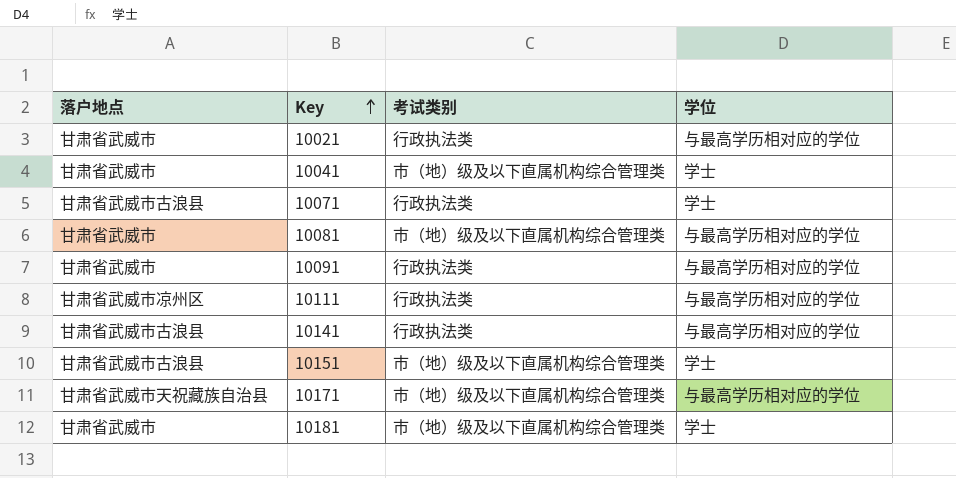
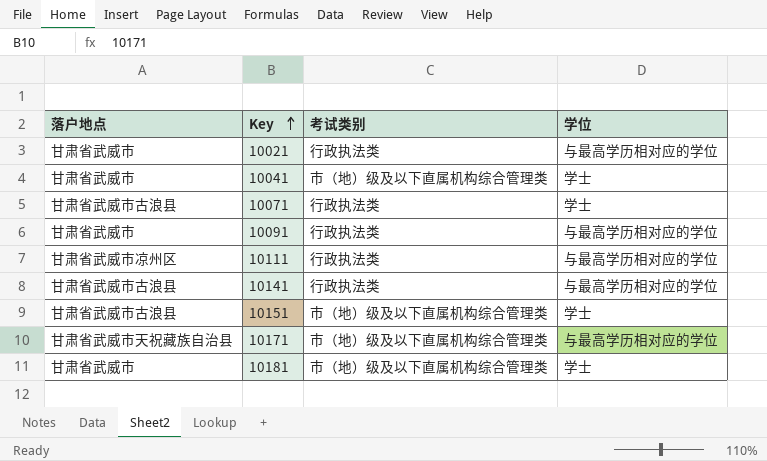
row 10081: 甘肃省武威市 | 市（地）级及以下直属机构综合管理类 | 与最高学历相对应的学位 -> none

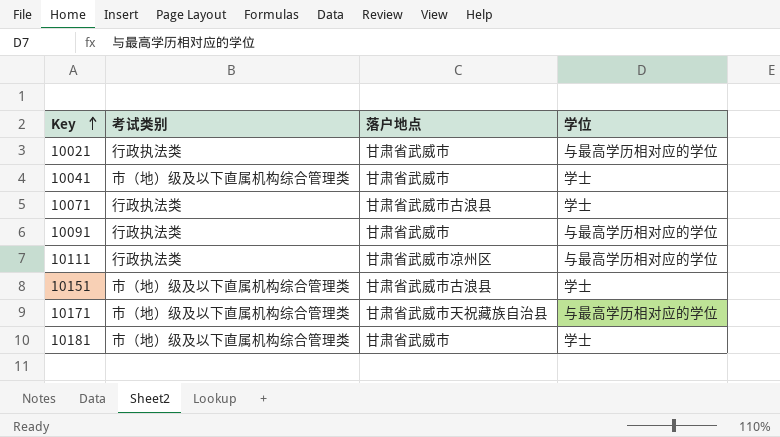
column 落户地点 | position: 1 -> 3
row 10141: 甘肃省武威市古浪县 | 行政执法类 | 与最高学历相对应的学位 -> none

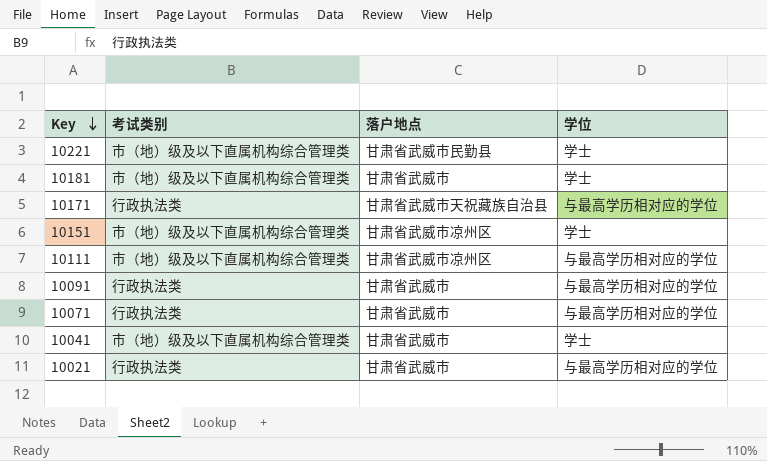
row order: Key ascending -> Key descending
row 10221: none -> 市（地）级及以下直属机构综合管理类 | 甘肃省武威市民勤县 | 学士
10171 | 考试类别: 市（地）级及以下直属机构综合管理类 -> 行政执法类
10151 | 落户地点: 甘肃省武威市古浪县 -> 甘肃省武威市凉州区
10111 | 考试类别: 行政执法类 -> 市（地）级及以下直属机构综合管理类
10071 | 落户地点: 甘肃省武威市古浪县 -> 甘肃省武威市
10071 | 学位: 学士 -> 与最高学历相对应的学位

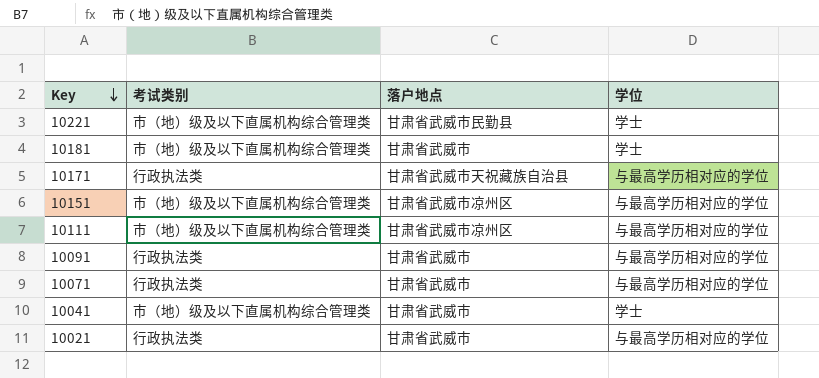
10151 | 学位: 学士 -> 与最高学历相对应的学位

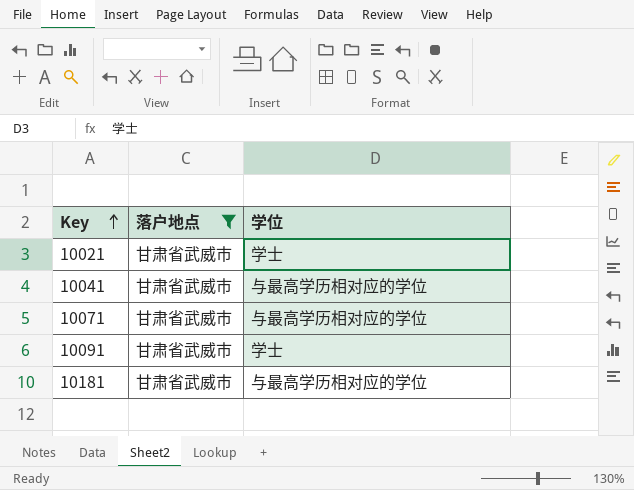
filter: none -> 落户地点 = 甘肃省武威市
row order: Key descending -> Key ascending
column 考试类别 | position: 2 -> none
10021 | 学位: 与最高学历相对应的学位 -> 学士
10041 | 学位: 学士 -> 与最高学历相对应的学位
10091 | 学位: 与最高学历相对应的学位 -> 学士
10181 | 学位: 学士 -> 与最高学历相对应的学位

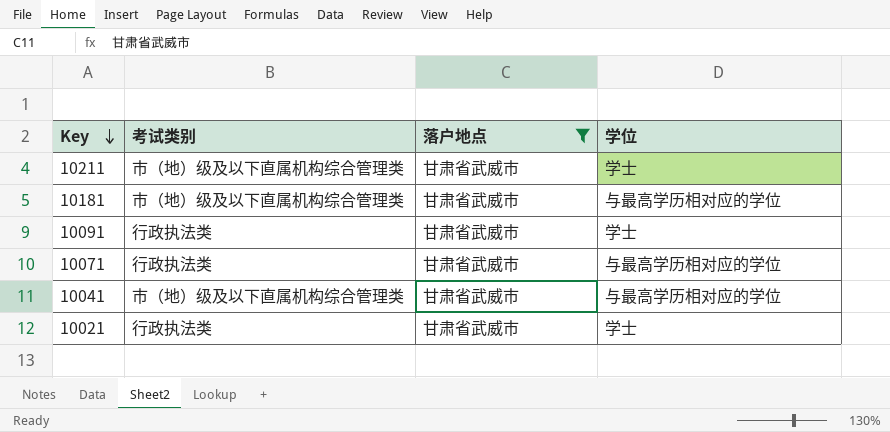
row order: Key ascending -> Key descending
column 考试类别 | position: none -> 2
row 10211: none -> 市（地）级及以下直属机构综合管理类 | 甘肃省武威市 | 学士

